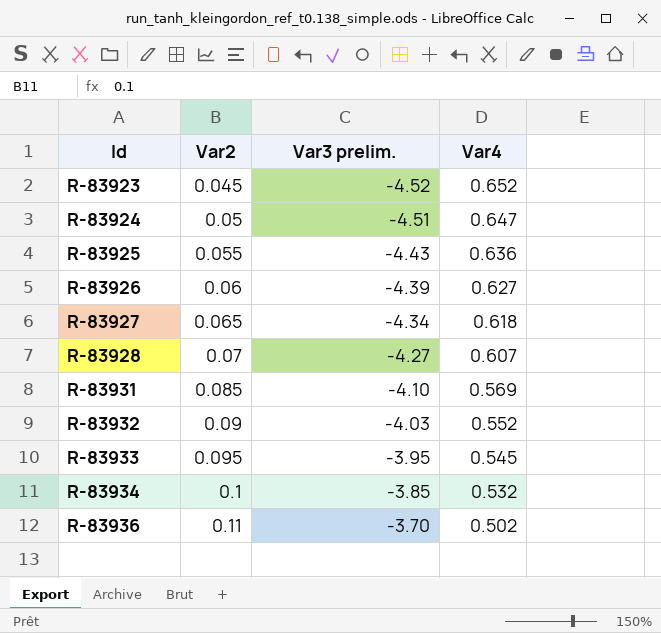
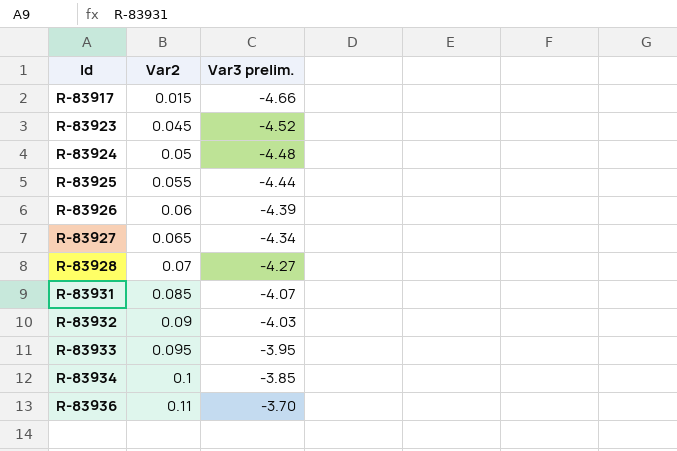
column Var4 | position: 4 -> none
row R-83917: none -> 0.015 | -4.66
R-83924 | Var3 prelim.: -4.51 -> -4.48
R-83925 | Var3 prelim.: -4.43 -> -4.44
R-83931 | Var3 prelim.: -4.10 -> -4.07

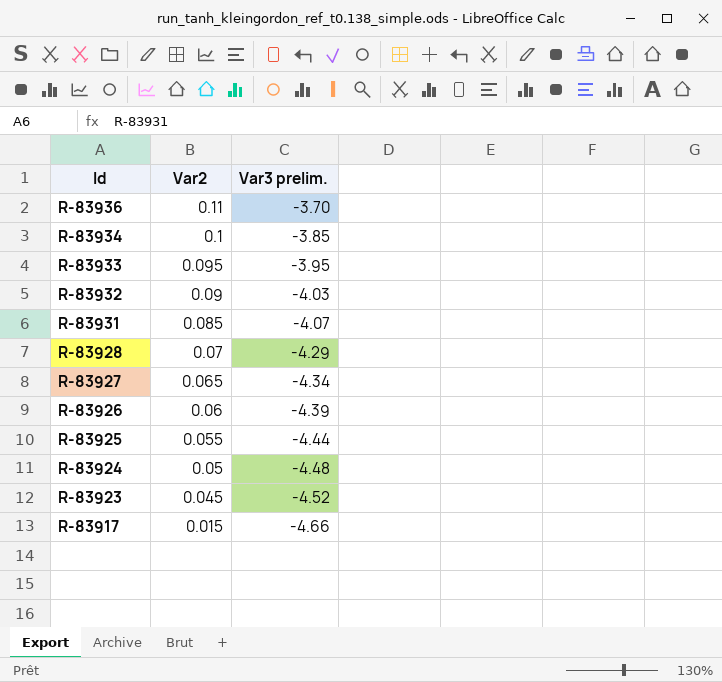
row order: Id ascending -> Id descending
R-83928 | Var3 prelim.: -4.27 -> -4.29

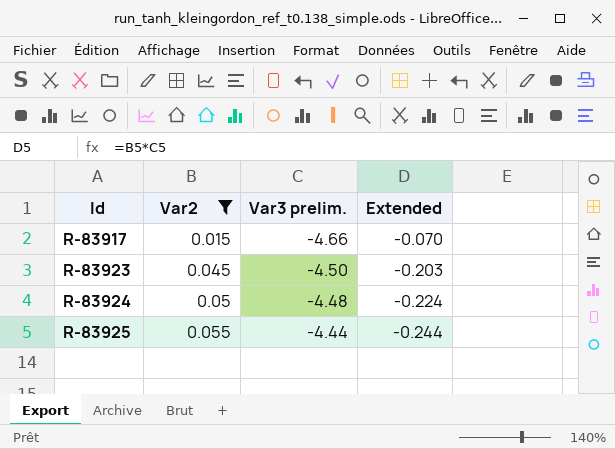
filter: none -> Var2 <= 0.055
row order: Id descending -> Id ascending
column Extended | formula: none -> [Var2] * [Var3 prelim.]
R-83923 | Var3 prelim.: -4.52 -> -4.50

